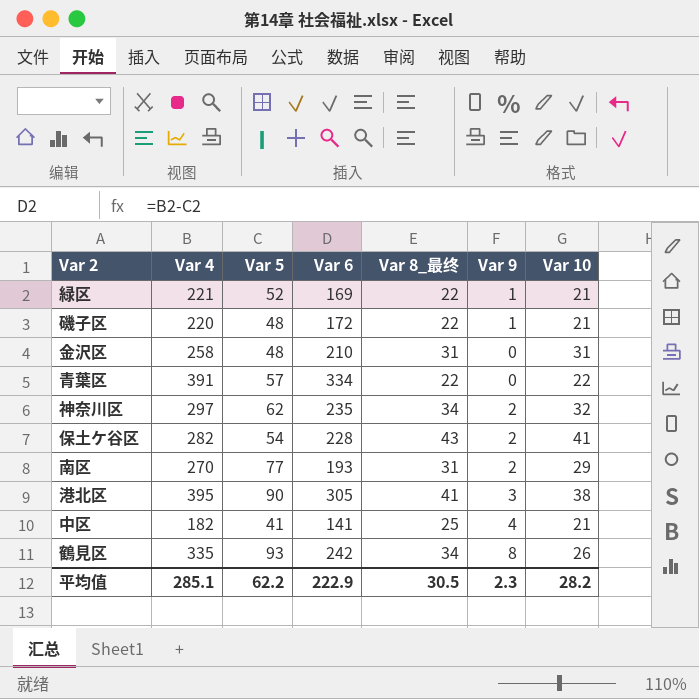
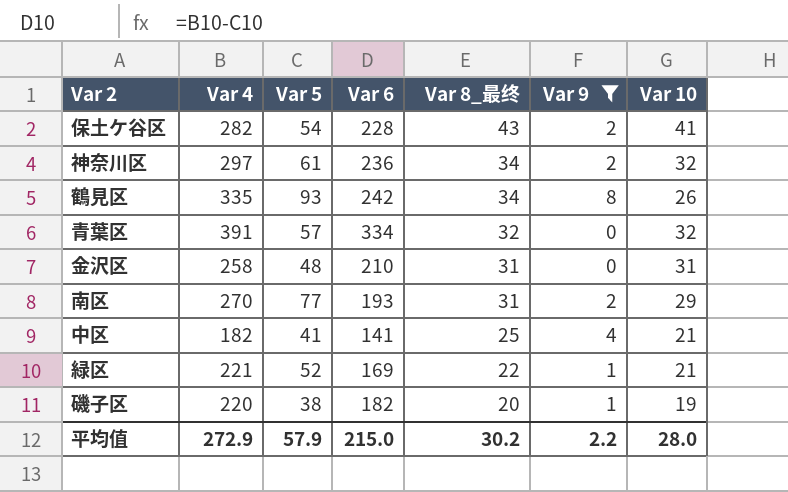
filter: none -> Var 9 != 3
row order: none -> Var 8_最终 descending
神奈川区 | Var 5: 62 -> 61
神奈川区 | Var 6: 235 -> 236
青葉区 | Var 8_最终: 22 -> 32
青葉区 | Var 10: 22 -> 32
磯子区 | Var 5: 48 -> 38
磯子区 | Var 6: 172 -> 182
磯子区 | Var 8_最终: 22 -> 20
磯子区 | Var 10: 21 -> 19
平均值 | Var 4: 285.1 -> 272.9
平均值 | Var 5: 62.2 -> 57.9
平均值 | Var 6: 222.9 -> 215.0
平均值 | Var 8_最终: 30.5 -> 30.2
平均值 | Var 9: 2.3 -> 2.2
平均值 | Var 10: 28.2 -> 28.0

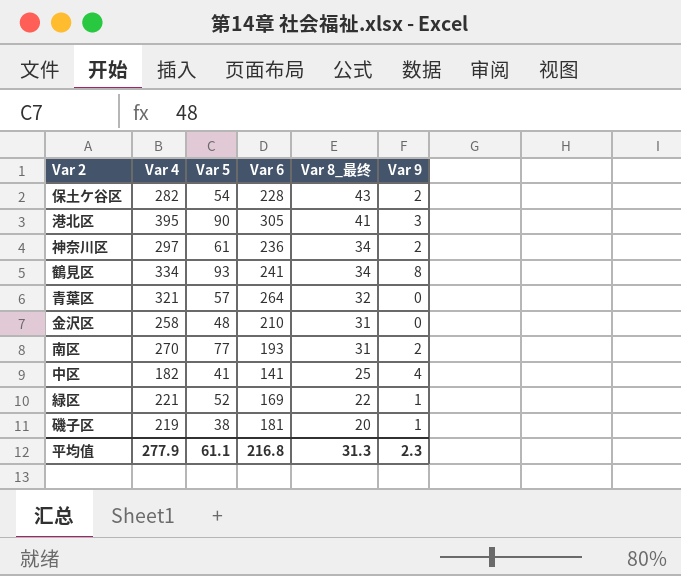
filter: Var 9 != 3 -> none
column Var 10 | formula: [Var 8_最终] - [Var 9] -> none
鶴見区 | Var 4: 335 -> 334
鶴見区 | Var 6: 242 -> 241
青葉区 | Var 4: 391 -> 321
青葉区 | Var 6: 334 -> 264
磯子区 | Var 4: 220 -> 219
磯子区 | Var 6: 182 -> 181
平均值 | Var 4: 272.9 -> 277.9
平均值 | Var 5: 57.9 -> 61.1
平均值 | Var 6: 215.0 -> 216.8
平均值 | Var 8_最终: 30.2 -> 31.3
平均值 | Var 9: 2.2 -> 2.3

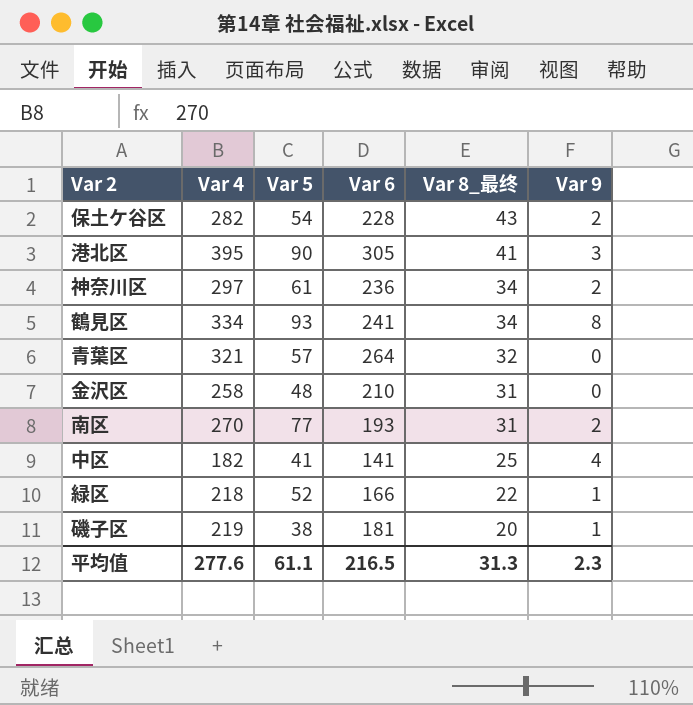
緑区 | Var 4: 221 -> 218
緑区 | Var 6: 169 -> 166
平均值 | Var 4: 277.9 -> 277.6
平均值 | Var 6: 216.8 -> 216.5

